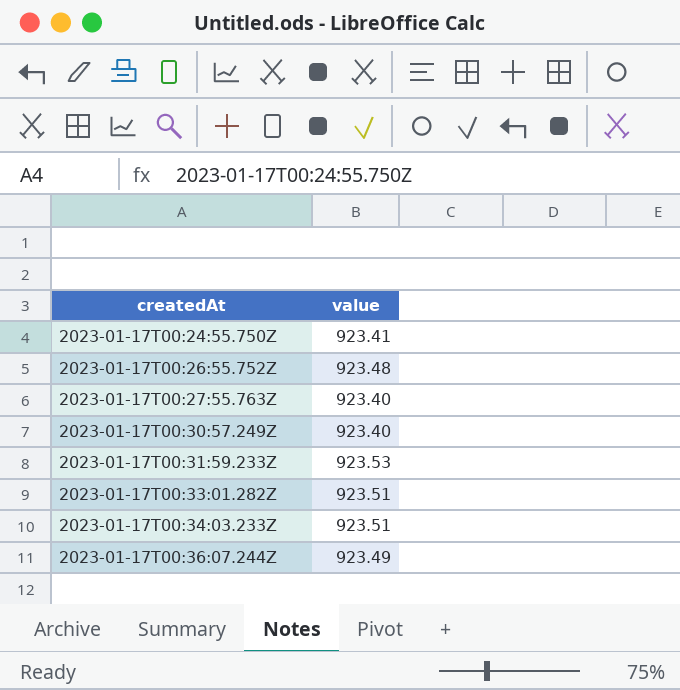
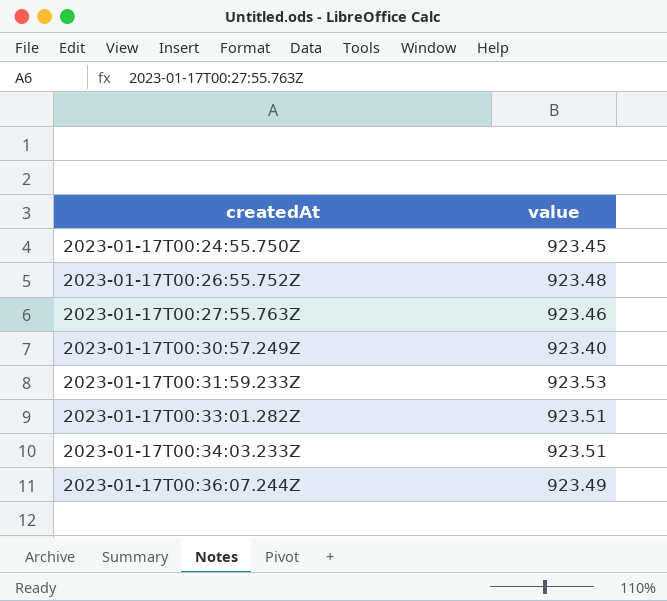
2023-01-17T00:24:55.750Z | value: 923.41 -> 923.45
2023-01-17T00:27:55.763Z | value: 923.40 -> 923.46

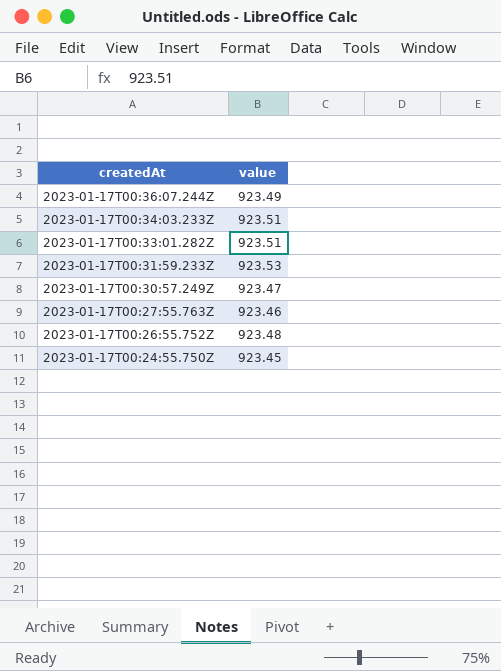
row order: createdAt ascending -> createdAt descending
2023-01-17T00:30:57.249Z | value: 923.40 -> 923.47

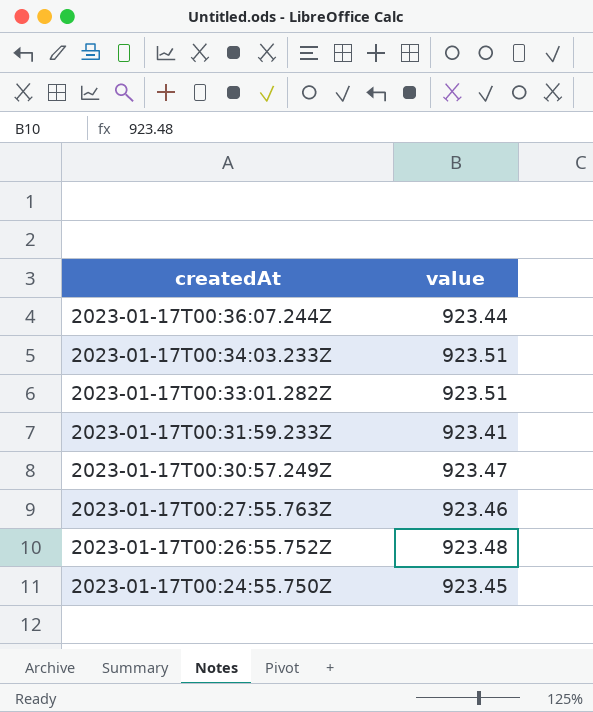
2023-01-17T00:36:07.244Z | value: 923.49 -> 923.44
2023-01-17T00:31:59.233Z | value: 923.53 -> 923.41

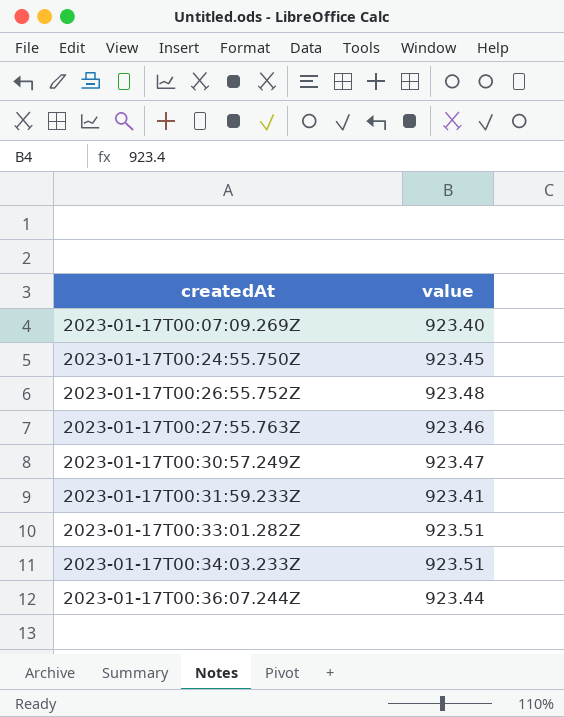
row order: createdAt descending -> createdAt ascending
row 2023-01-17T00:07:09.269Z: none -> 923.40

